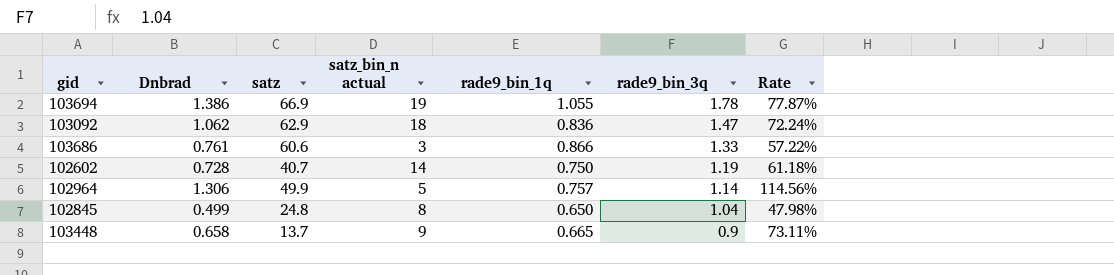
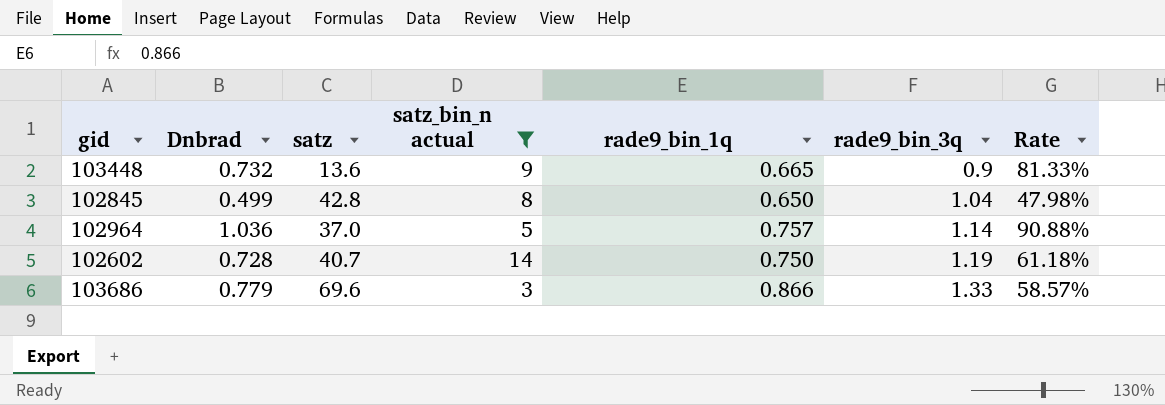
filter: none -> satz_bin_n actual <= 14
row order: rade9_bin_3q descending -> rade9_bin_3q ascending
103448 | Dnbrad: 0.658 -> 0.732
103448 | satz: 13.7 -> 13.6
103448 | Rate: 73.11% -> 81.33%
102845 | satz: 24.8 -> 42.8
102964 | Dnbrad: 1.306 -> 1.036
102964 | satz: 49.9 -> 37.0
102964 | Rate: 114.56% -> 90.88%
103686 | Dnbrad: 0.761 -> 0.779
103686 | satz: 60.6 -> 69.6
103686 | Rate: 57.22% -> 58.57%

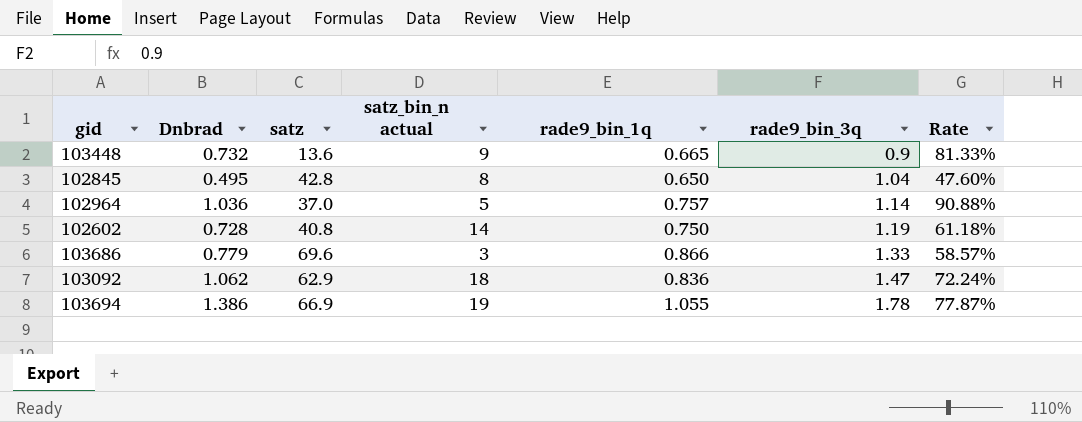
filter: satz_bin_n actual <= 14 -> none
102845 | Dnbrad: 0.499 -> 0.495
102845 | Rate: 47.98% -> 47.60%
102602 | satz: 40.7 -> 40.8

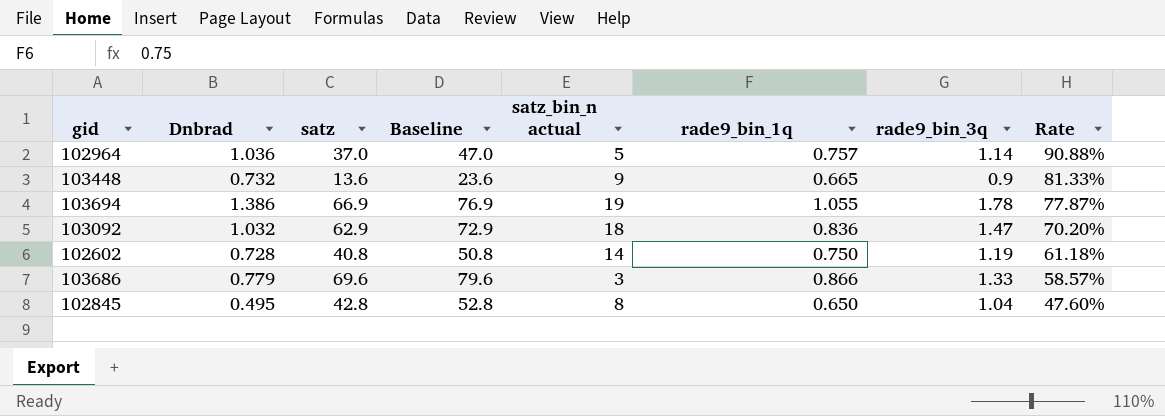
row order: rade9_bin_3q ascending -> Rate descending
column Baseline | formula: none -> [satz] + 10
103092 | Dnbrad: 1.062 -> 1.032
103092 | Rate: 72.24% -> 70.20%

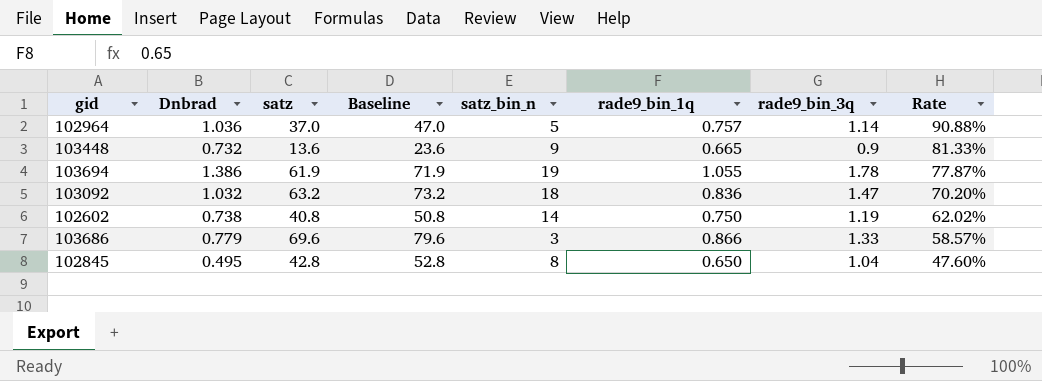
column name: satz_bin_n actual -> satz_bin_n
103694 | satz: 66.9 -> 61.9
103694 | Baseline: 76.9 -> 71.9
103092 | satz: 62.9 -> 63.2
103092 | Baseline: 72.9 -> 73.2
102602 | Dnbrad: 0.728 -> 0.738
102602 | Rate: 61.18% -> 62.02%

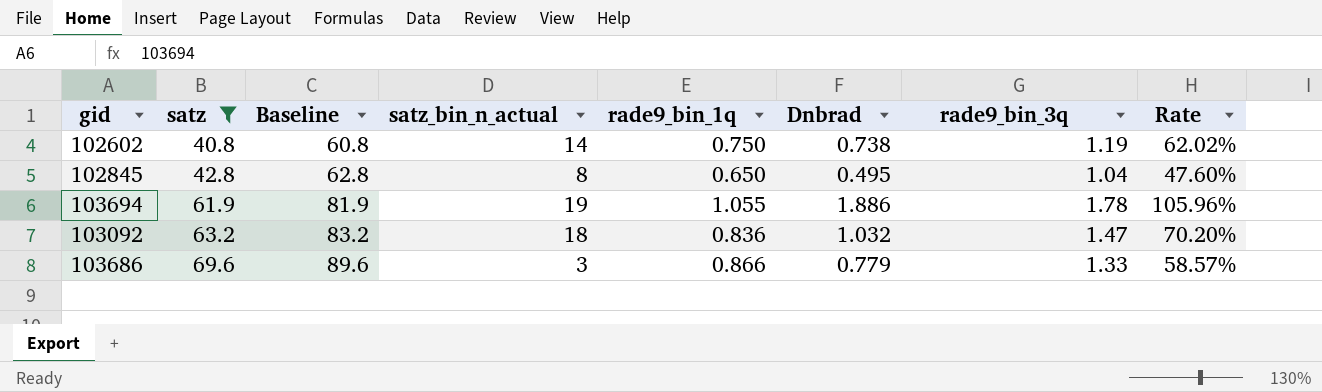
filter: none -> satz >= 40.8
row order: Rate descending -> satz ascending
column Baseline | formula: [satz] + 10 -> [satz] + 20
column name: satz_bin_n -> satz_bin_n_actual
column Dnbrad | position: 2 -> 6
103694 | Dnbrad: 1.386 -> 1.886
103694 | Rate: 77.87% -> 105.96%

